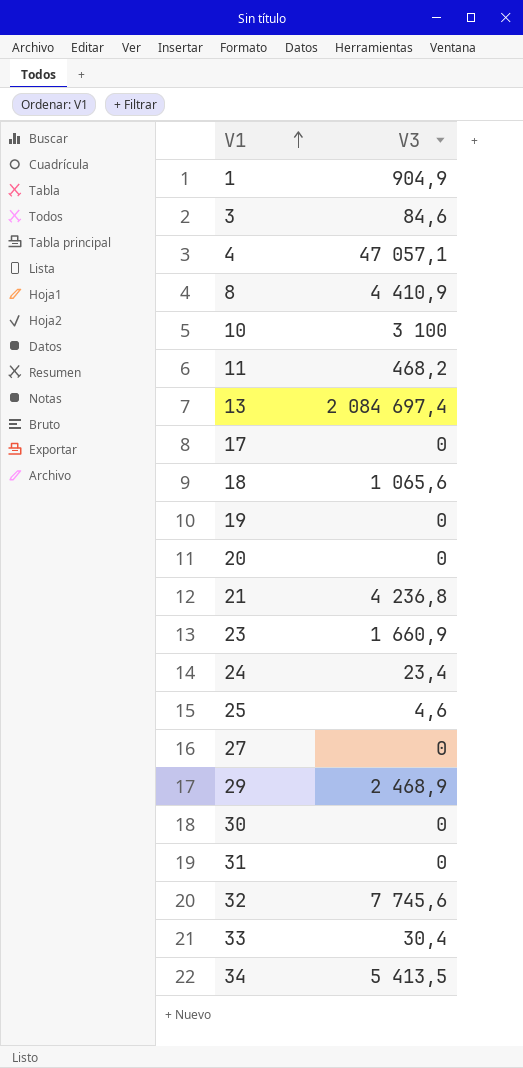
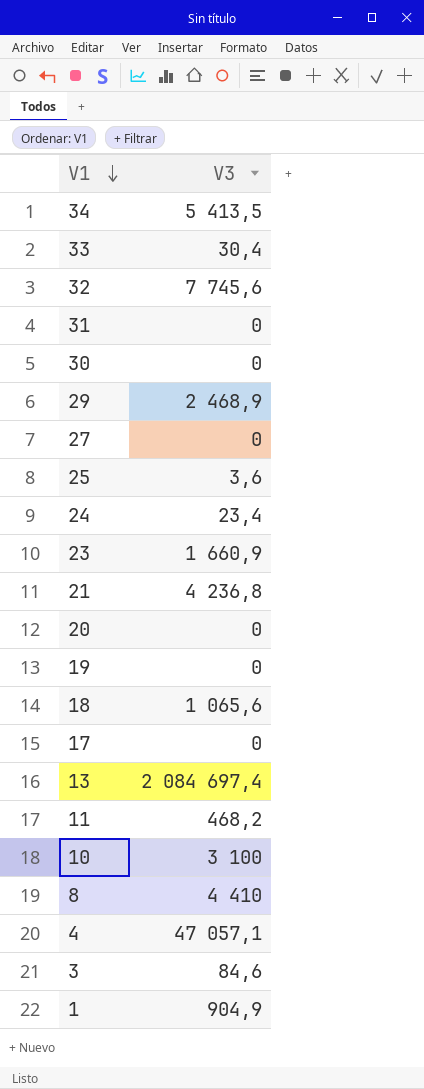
row order: V1 ascending -> V1 descending
25 | V3: 4,6 -> 3,6
8 | V3: 4 410,9 -> 4 410

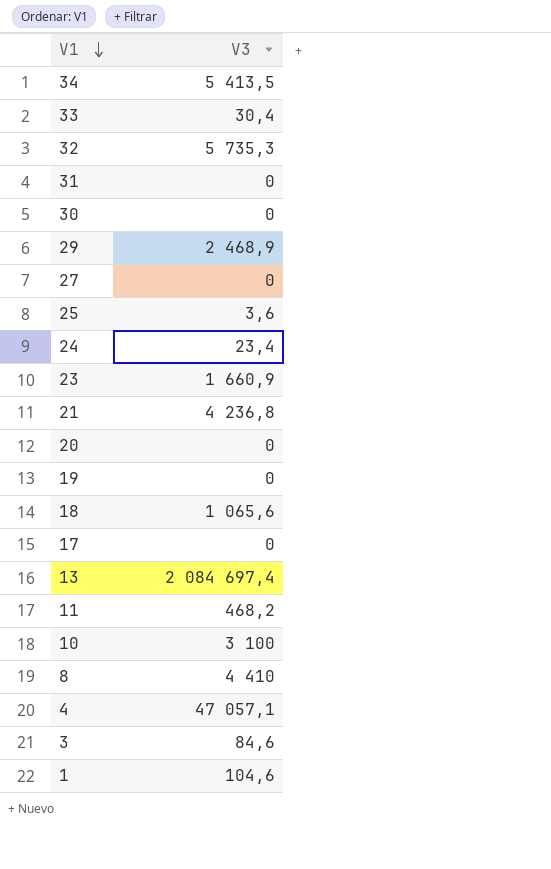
32 | V3: 7 745,6 -> 5 735,3
1 | V3: 904,9 -> 104,6

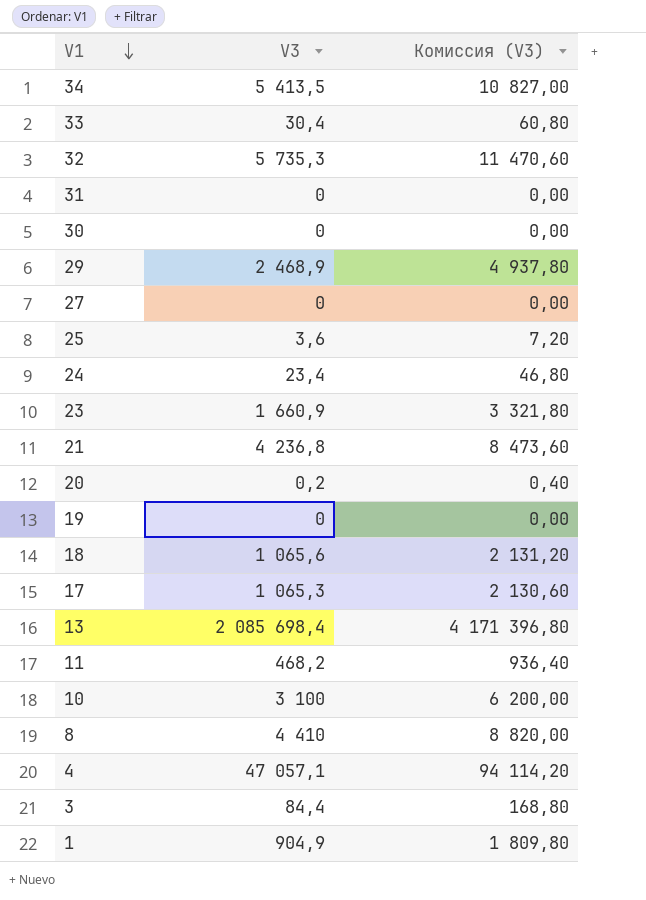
column Комиссия (V3) | formula: none -> [V3] * 2
20 | V3: 0 -> 0,2
17 | V3: 0 -> 1 065,3
13 | V3: 2 084 697,4 -> 2 085 698,4
3 | V3: 84,6 -> 84,4
1 | V3: 104,6 -> 904,9

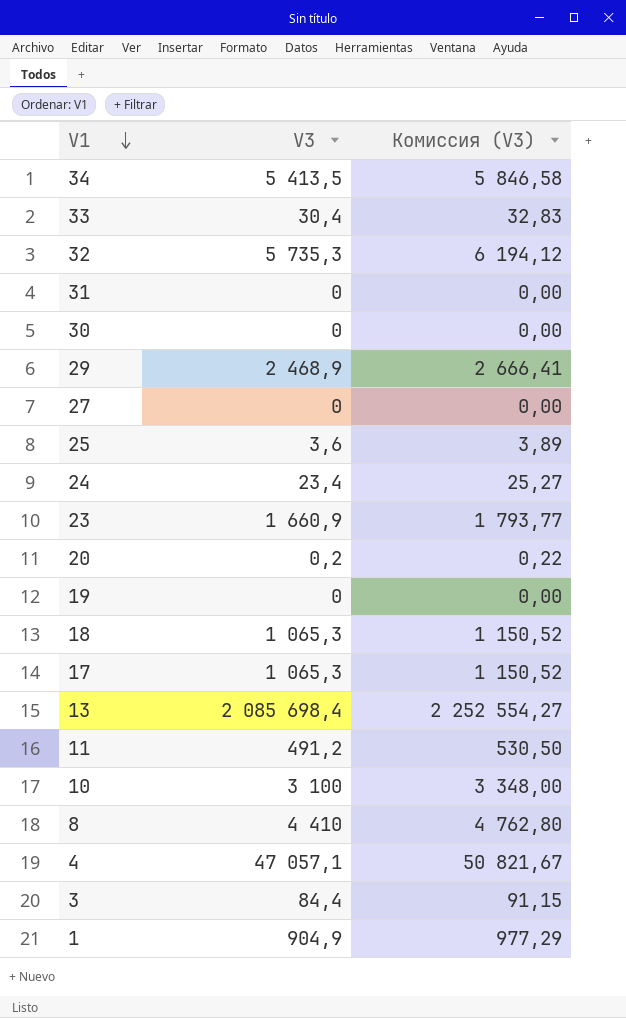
column Комиссия (V3) | formula: [V3] * 2 -> [V3] * 1,08
row 21: 4 236,8 | 8 473,60 -> none
18 | V3: 1 065,6 -> 1 065,3
11 | V3: 468,2 -> 491,2

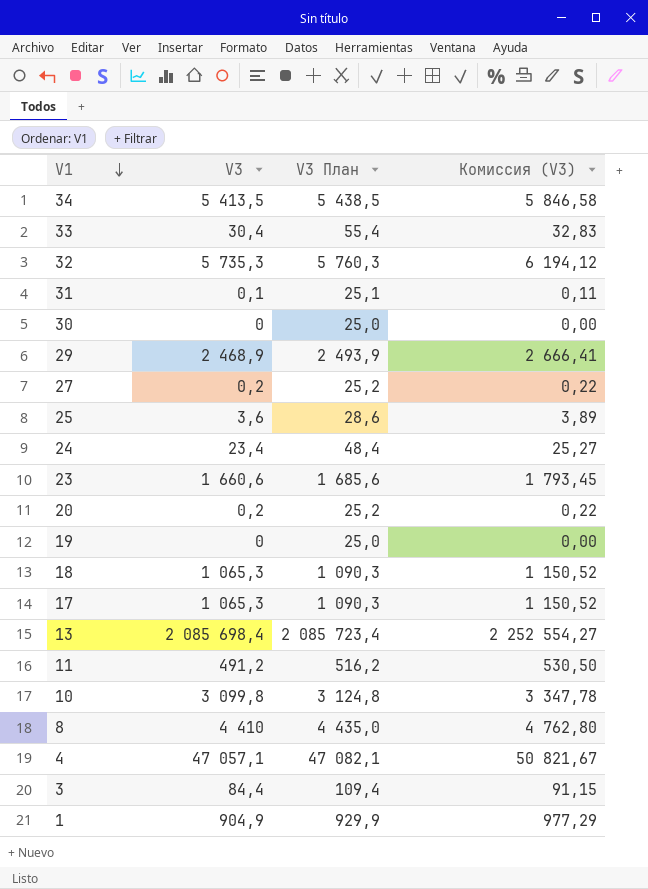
column V3 План | formula: none -> [V3] + 25
31 | V3: 0 -> 0,1
31 | Комиссия (V3): 0,00 -> 0,11
27 | V3: 0 -> 0,2
27 | Комиссия (V3): 0,00 -> 0,22
23 | V3: 1 660,9 -> 1 660,6
23 | Комиссия (V3): 1 793,77 -> 1 793,45
10 | V3: 3 100 -> 3 099,8
10 | Комиссия (V3): 3 348,00 -> 3 347,78

